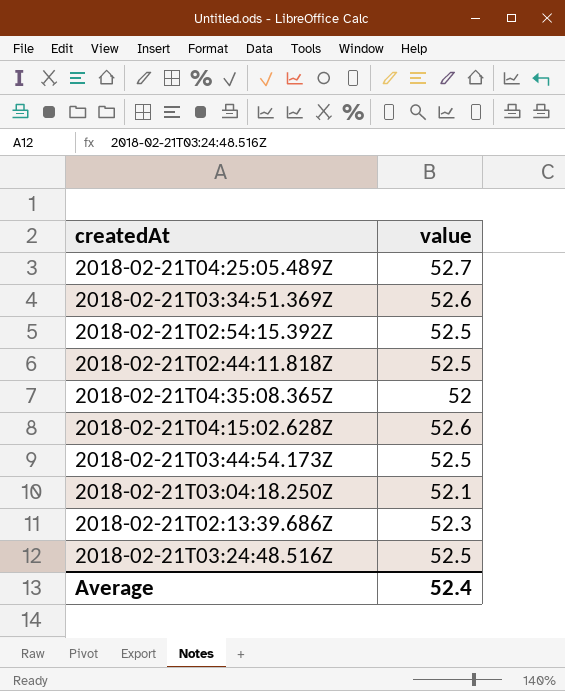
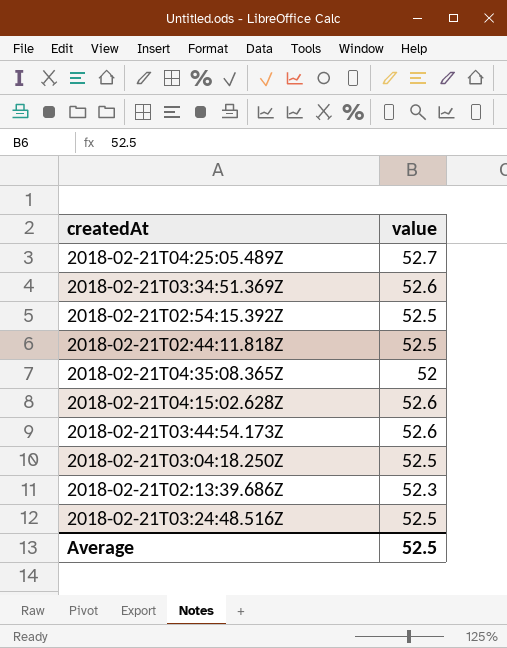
2018-02-21T03:44:54.173Z | value: 52.5 -> 52.6
2018-02-21T03:04:18.250Z | value: 52.1 -> 52.5
Average | value: 52.4 -> 52.5

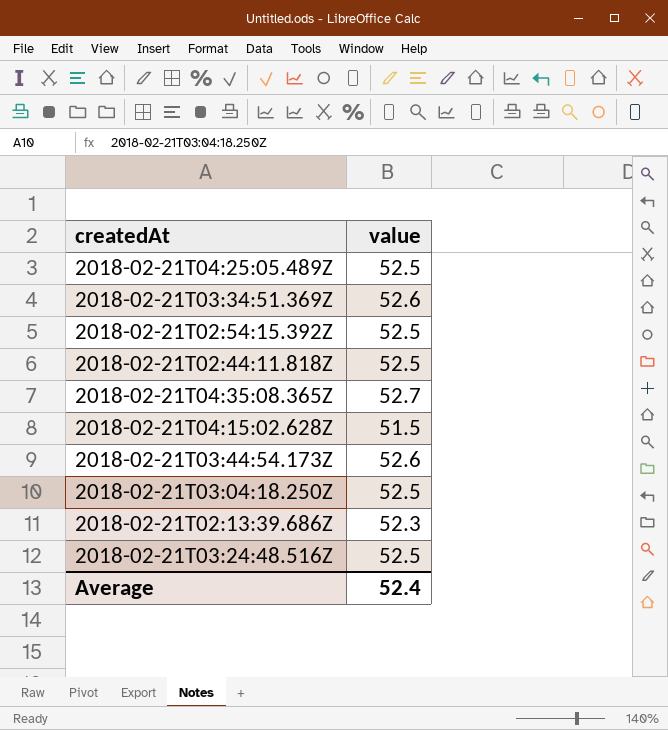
2018-02-21T04:25:05.489Z | value: 52.7 -> 52.5
2018-02-21T04:35:08.365Z | value: 52 -> 52.7
2018-02-21T04:15:02.628Z | value: 52.6 -> 51.5
Average | value: 52.5 -> 52.4

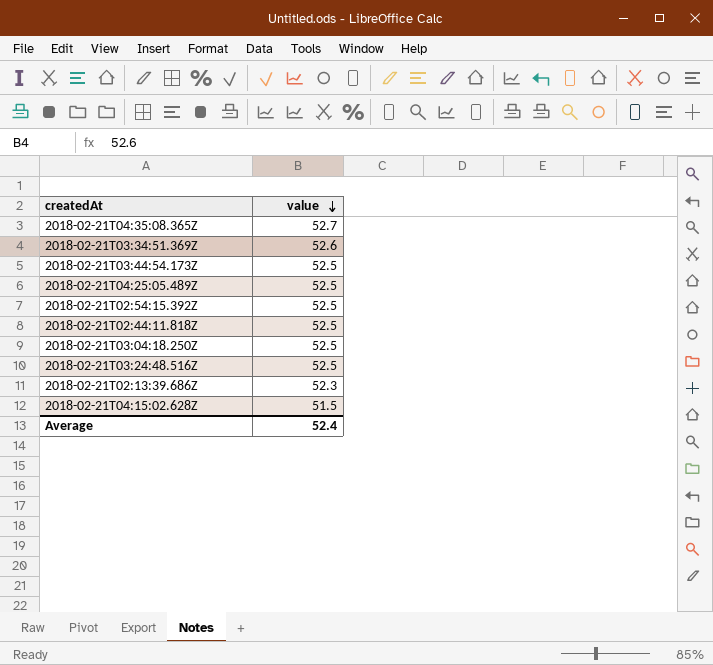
row order: none -> value descending
2018-02-21T03:44:54.173Z | value: 52.6 -> 52.5

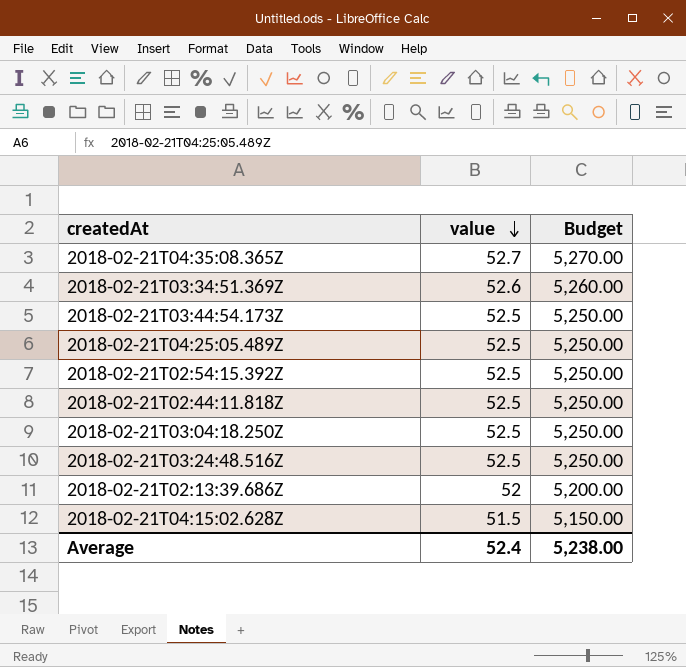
column Budget | formula: none -> [value] * 100
2018-02-21T02:13:39.686Z | value: 52.3 -> 52

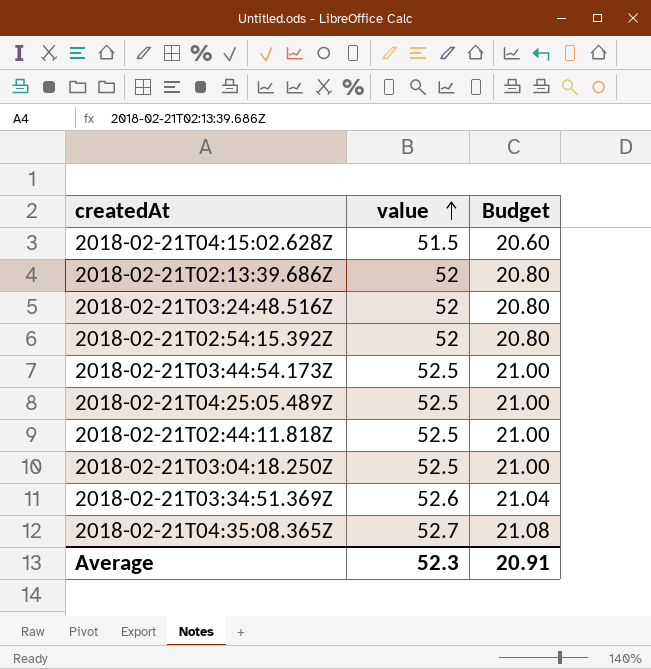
row order: value descending -> value ascending
column Budget | formula: [value] * 100 -> [value] * 0.4
2018-02-21T03:24:48.516Z | value: 52.5 -> 52
2018-02-21T02:54:15.392Z | value: 52.5 -> 52
Average | value: 52.4 -> 52.3
Average | Budget: 5,238.00 -> 20.91

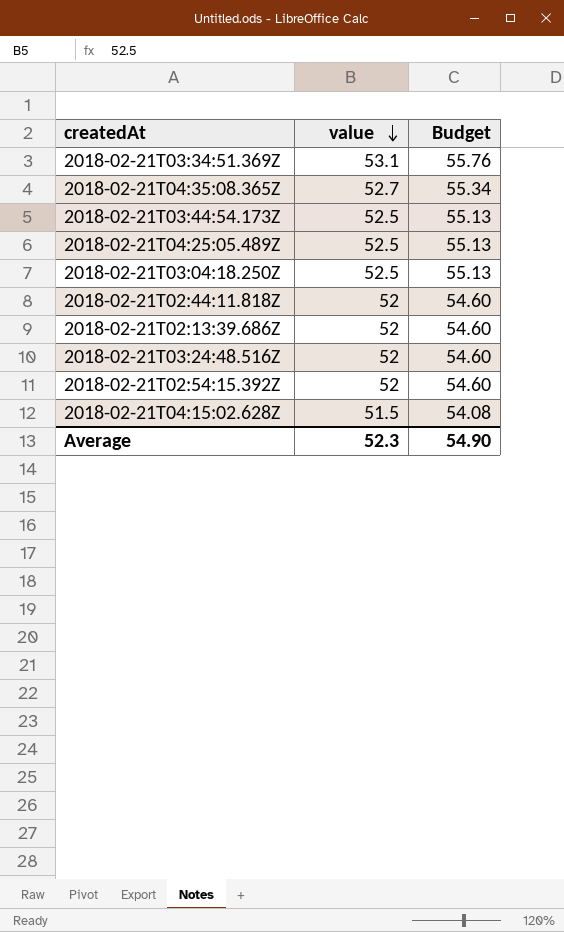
row order: value ascending -> value descending
column Budget | formula: [value] * 0.4 -> [value] * 1.05
2018-02-21T03:34:51.369Z | value: 52.6 -> 53.1
2018-02-21T02:44:11.818Z | value: 52.5 -> 52
Average | Budget: 20.91 -> 54.90

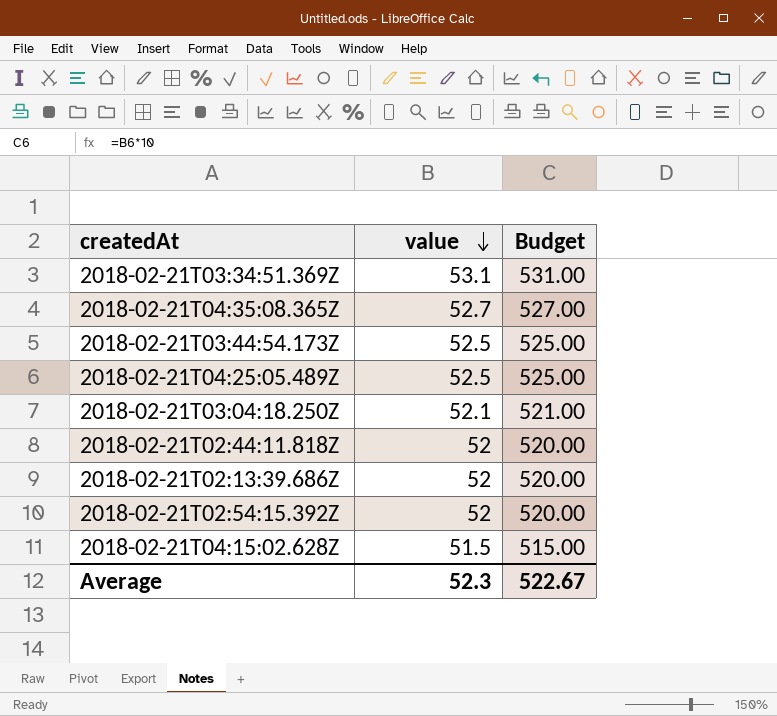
column Budget | formula: [value] * 1.05 -> [value] * 10
row 2018-02-21T03:24:48.516Z: 52 | 54.60 -> none
2018-02-21T03:04:18.250Z | value: 52.5 -> 52.1
Average | Budget: 54.90 -> 522.67

